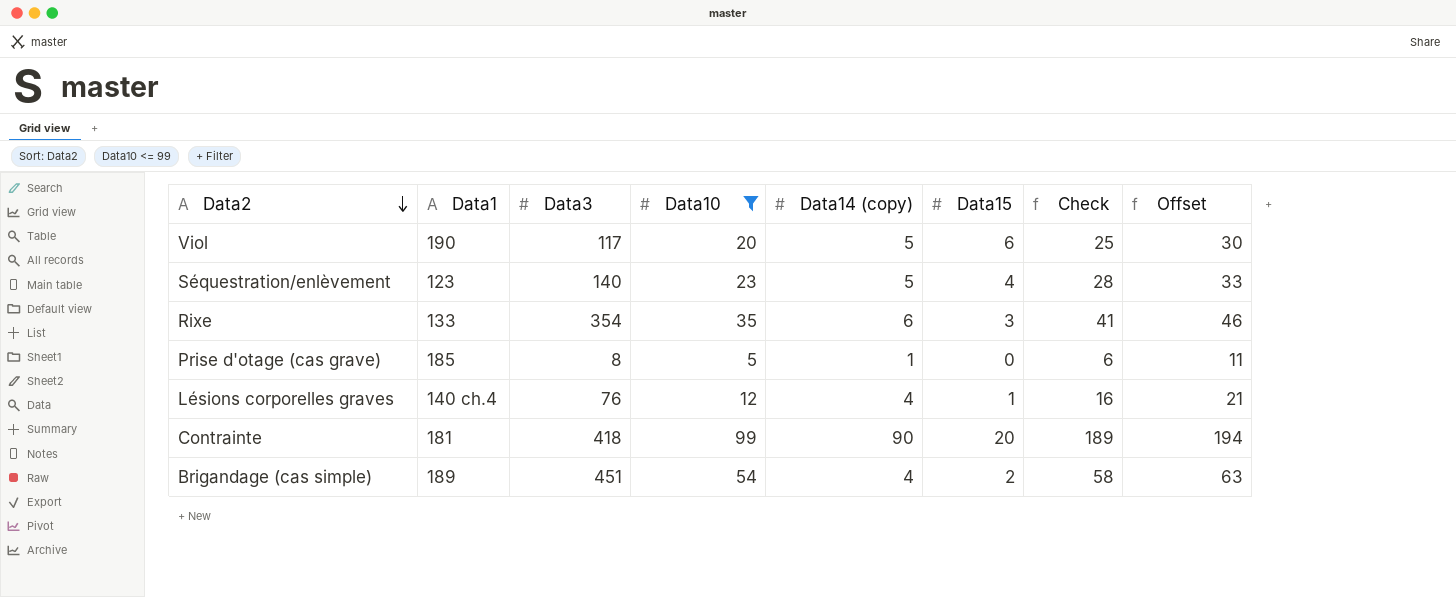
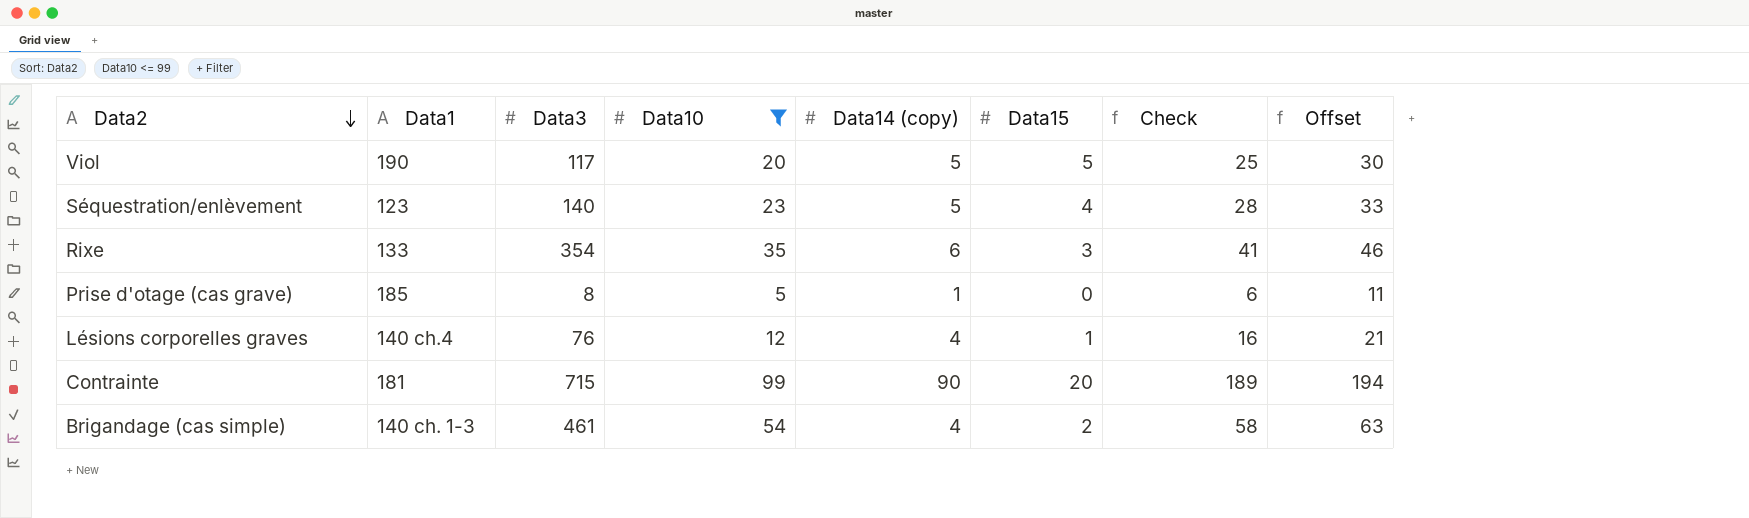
Viol | Data15: 6 -> 5
Contrainte | Data3: 418 -> 715
Brigandage (cas simple) | Data1: 189 -> 140 ch. 1-3
Brigandage (cas simple) | Data3: 451 -> 461

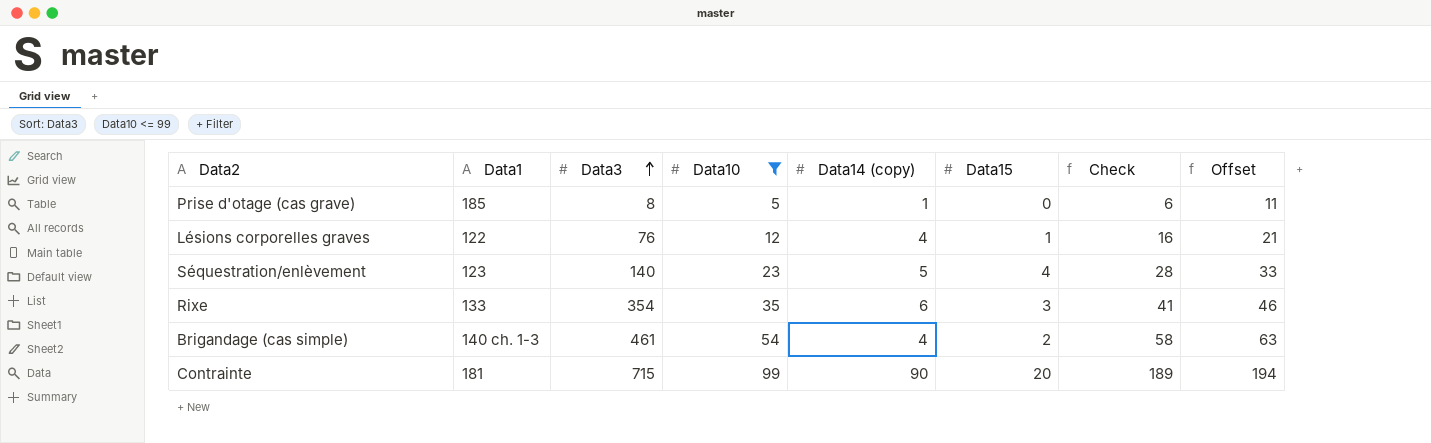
row order: Data2 descending -> Data3 ascending
row Viol: 190 | 117 | 20 | 5 | 5 | 25 | 30 -> none
Lésions corporelles graves | Data1: 140 ch.4 -> 122

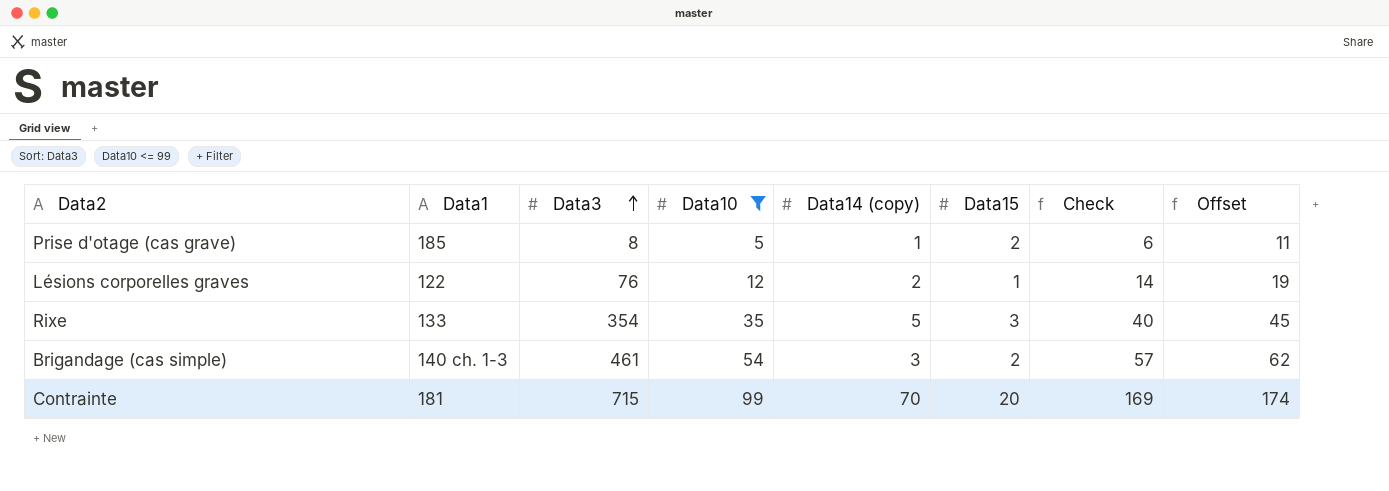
row Séquestration/enlèvement: 123 | 140 | 23 | 5 | 4 | 28 | 33 -> none
Prise d'otage (cas grave) | Data15: 0 -> 2
Lésions corporelles graves | Data14 (copy): 4 -> 2
Lésions corporelles graves | Check: 16 -> 14
Lésions corporelles graves | Offset: 21 -> 19
Rixe | Data14 (copy): 6 -> 5
Rixe | Check: 41 -> 40
Rixe | Offset: 46 -> 45
Brigandage (cas simple) | Data14 (copy): 4 -> 3
Brigandage (cas simple) | Check: 58 -> 57
Brigandage (cas simple) | Offset: 63 -> 62
Contrainte | Data14 (copy): 90 -> 70
Contrainte | Check: 189 -> 169
Contrainte | Offset: 194 -> 174

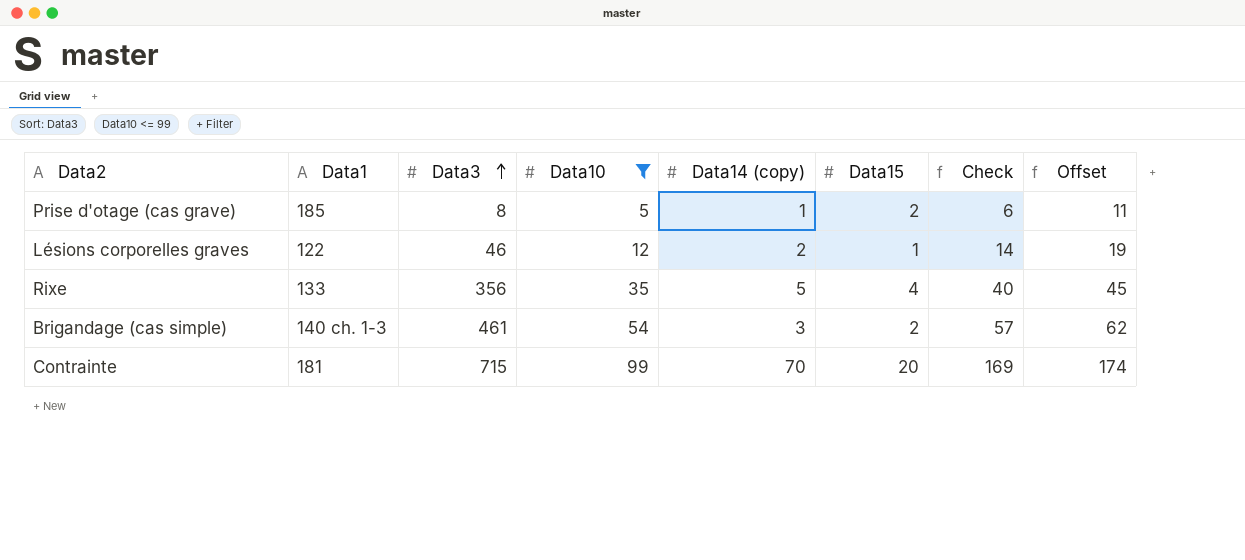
Lésions corporelles graves | Data3: 76 -> 46
Rixe | Data3: 354 -> 356
Rixe | Data15: 3 -> 4

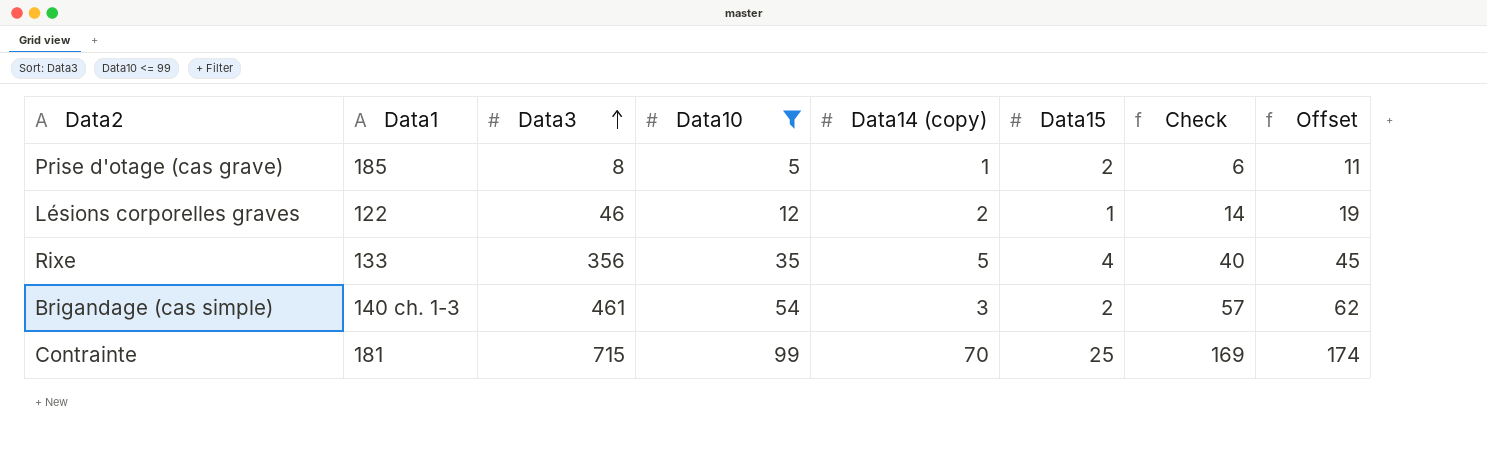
Contrainte | Data15: 20 -> 25

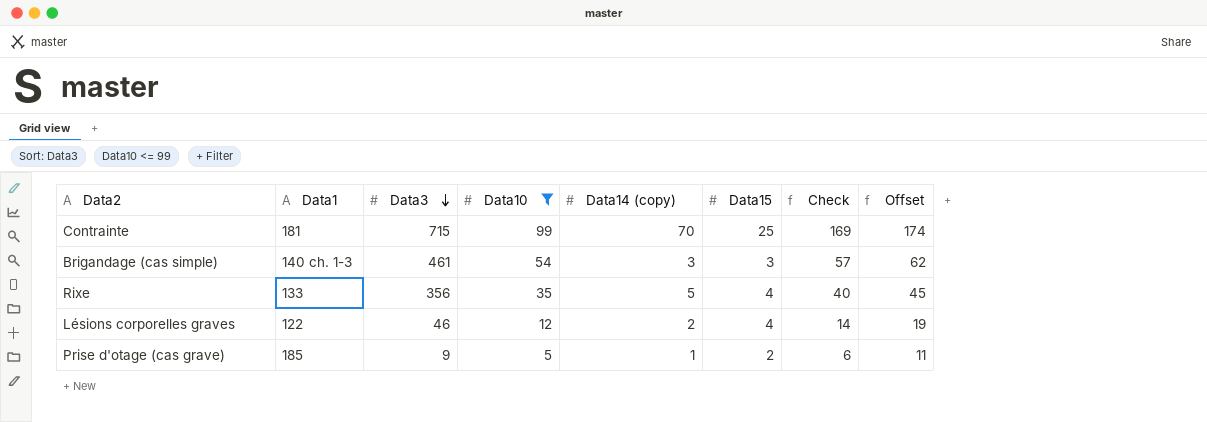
row order: Data3 ascending -> Data3 descending
Brigandage (cas simple) | Data15: 2 -> 3
Lésions corporelles graves | Data15: 1 -> 4
Prise d'otage (cas grave) | Data3: 8 -> 9

